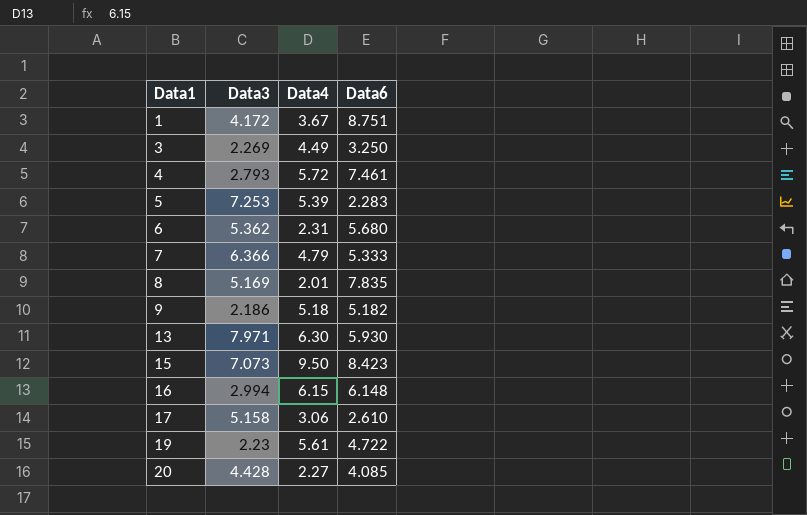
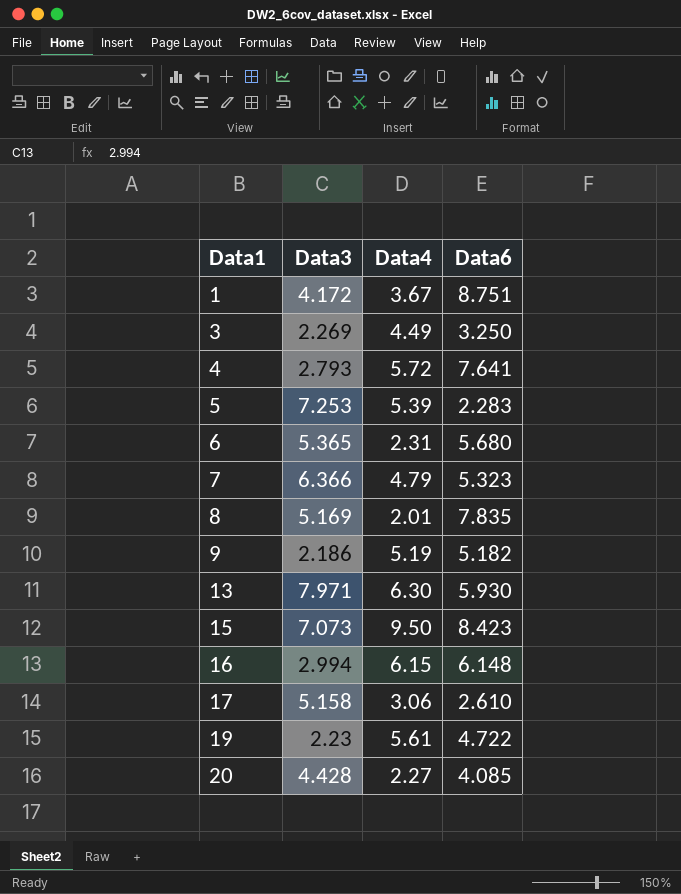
4 | Data6: 7.461 -> 7.641
6 | Data3: 5.362 -> 5.365
7 | Data6: 5.333 -> 5.323
9 | Data4: 5.18 -> 5.19

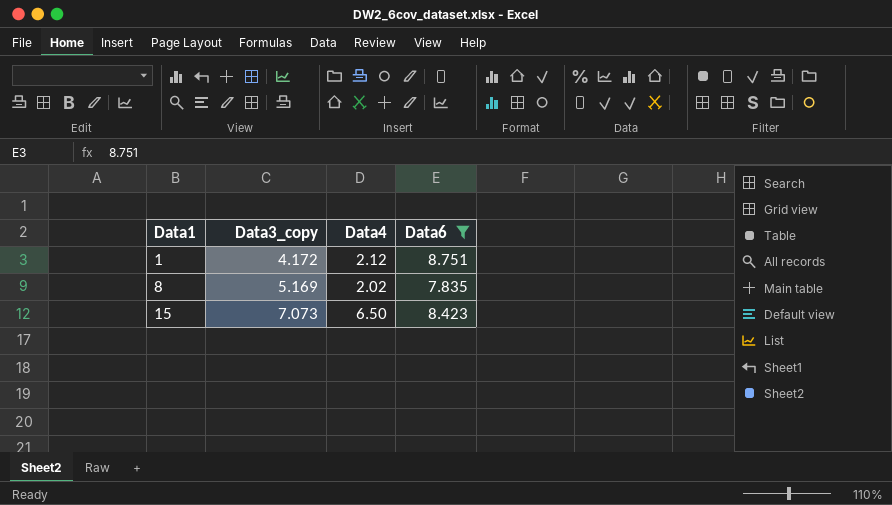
filter: none -> Data6 >= 7.835
column name: Data3 -> Data3_copy
1 | Data4: 3.67 -> 2.12
8 | Data4: 2.01 -> 2.02
15 | Data4: 9.50 -> 6.50

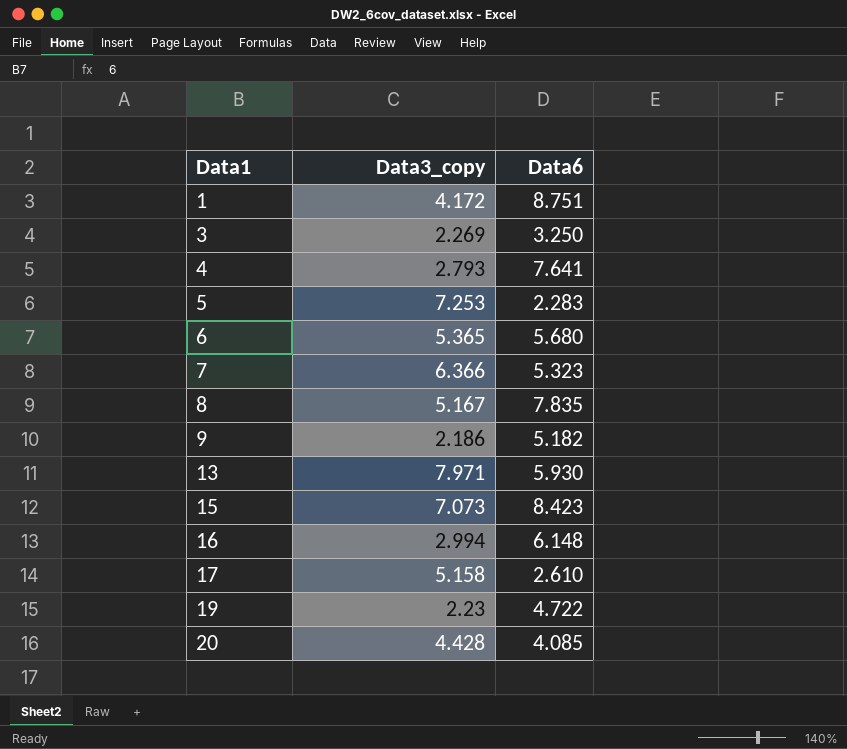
filter: Data6 >= 7.835 -> none
column Data4 | position: 3 -> none
8 | Data3_copy: 5.169 -> 5.167

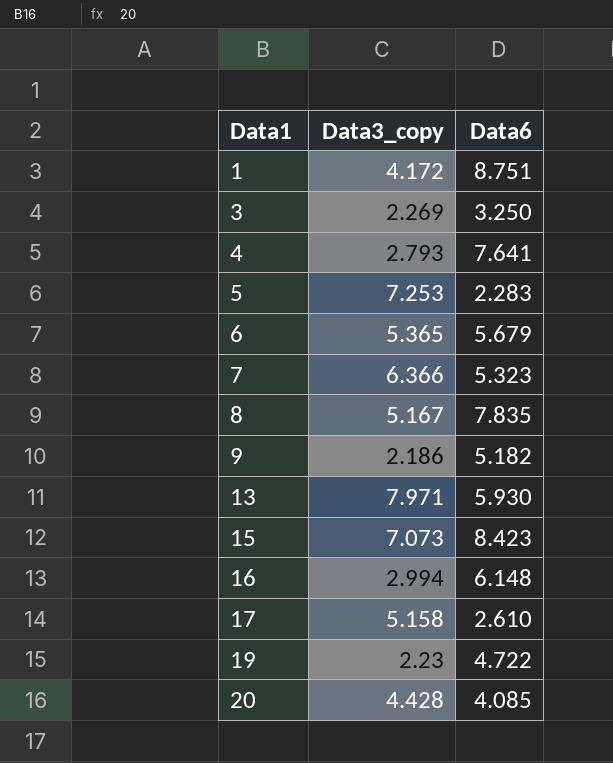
6 | Data6: 5.680 -> 5.679

